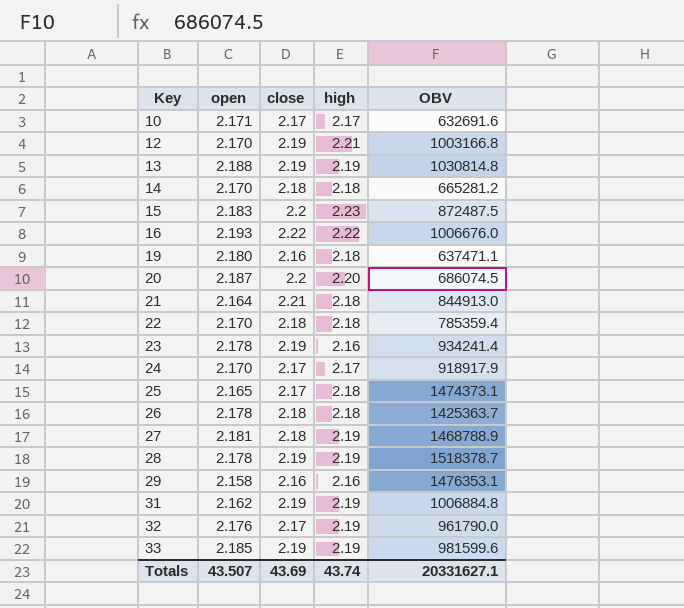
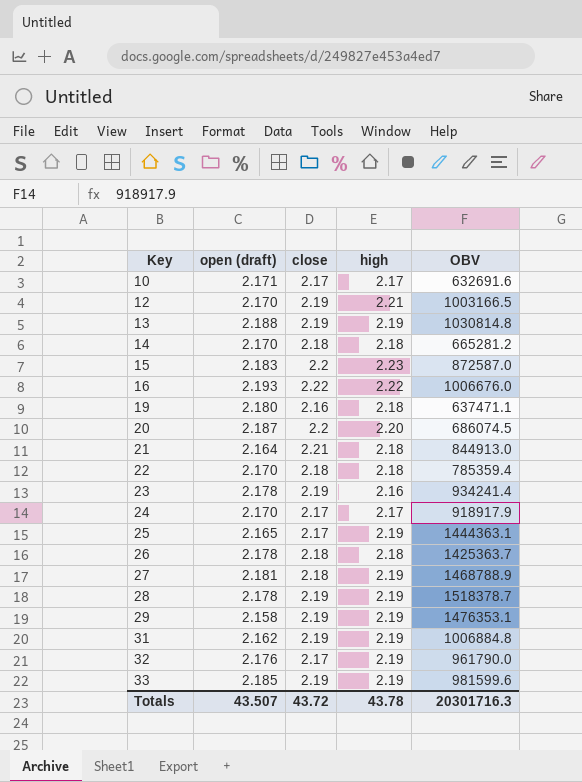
column name: open -> open (draft)
12 | OBV: 1003166.8 -> 1003166.5
15 | OBV: 872487.5 -> 872587.0
25 | high: 2.18 -> 2.19
25 | OBV: 1474373.1 -> 1444363.1
29 | close: 2.16 -> 2.19
29 | high: 2.16 -> 2.19
Totals | close: 43.69 -> 43.72
Totals | high: 43.74 -> 43.78
Totals | OBV: 20331627.1 -> 20301716.3

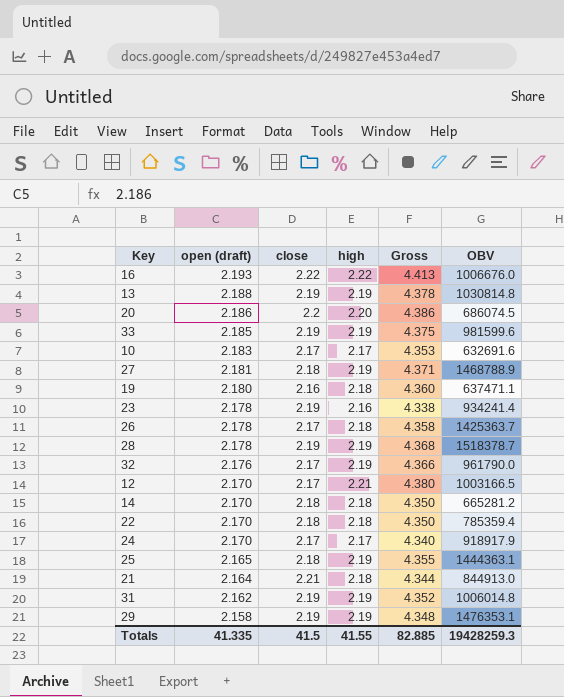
row order: Key ascending -> open (draft) descending
column Gross | formula: none -> [open (draft)] + [high]
row 15: 2.183 | 2.2 | 2.23 | 872587.0 -> none
20 | open (draft): 2.187 -> 2.186
10 | open (draft): 2.171 -> 2.183
26 | close: 2.18 -> 2.17
12 | close: 2.19 -> 2.17
25 | close: 2.17 -> 2.18
31 | OBV: 1006884.8 -> 1006014.8
Totals | open (draft): 43.507 -> 41.335
Totals | close: 43.72 -> 41.5
Totals | high: 43.78 -> 41.55
Totals | OBV: 20301716.3 -> 19428259.3

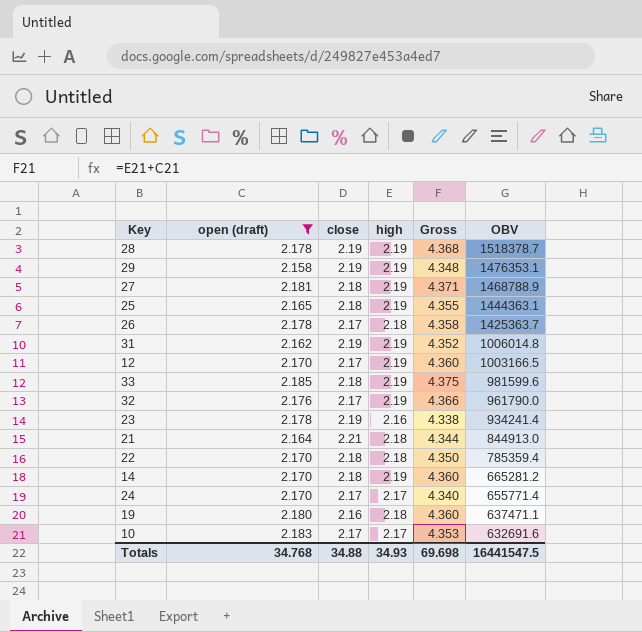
filter: none -> open (draft) <= 2.185
row order: open (draft) descending -> OBV descending
12 | high: 2.21 -> 2.19
12 | Gross: 4.380 -> 4.360
33 | close: 2.19 -> 2.18
14 | high: 2.18 -> 2.19
14 | Gross: 4.350 -> 4.360
24 | OBV: 918917.9 -> 655771.4
Totals | open (draft): 41.335 -> 34.768
Totals | close: 41.5 -> 34.88
Totals | high: 41.55 -> 34.93
Totals | Gross: 82.885 -> 69.698
Totals | OBV: 19428259.3 -> 16441547.5

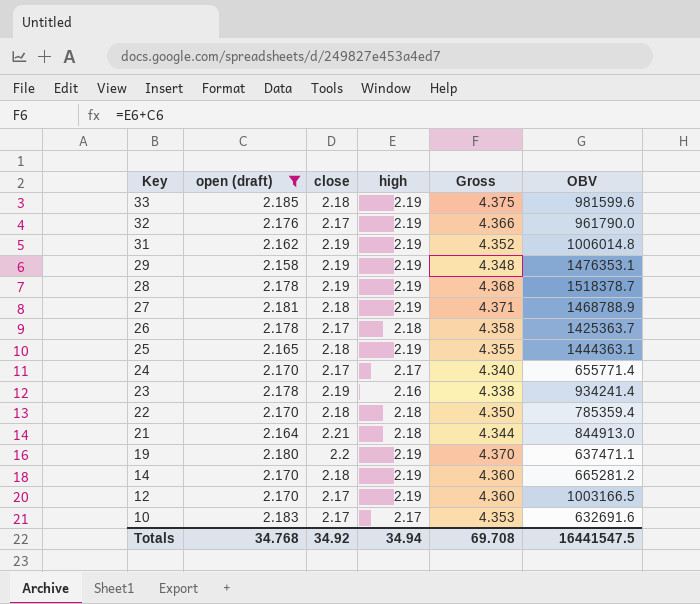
row order: OBV descending -> Key descending
19 | close: 2.16 -> 2.2
19 | high: 2.18 -> 2.19
19 | Gross: 4.360 -> 4.370
Totals | close: 34.88 -> 34.92
Totals | high: 34.93 -> 34.94
Totals | Gross: 69.698 -> 69.708

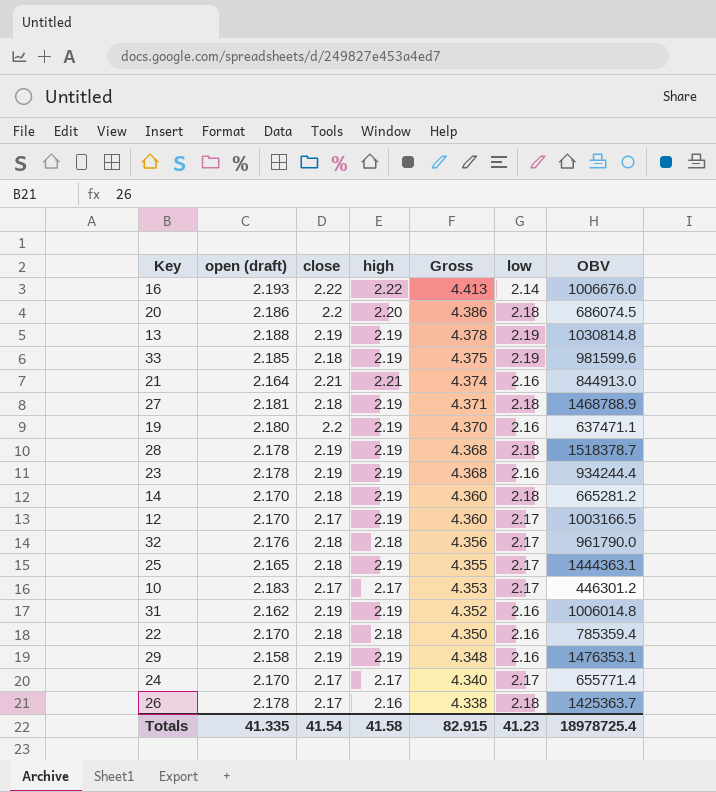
filter: open (draft) <= 2.185 -> none
row order: Key descending -> Gross descending
column low | position: none -> 6
21 | high: 2.18 -> 2.21
21 | Gross: 4.344 -> 4.374
23 | high: 2.16 -> 2.19
23 | Gross: 4.338 -> 4.368
23 | OBV: 934241.4 -> 934244.4
32 | close: 2.17 -> 2.18
32 | high: 2.19 -> 2.18
32 | Gross: 4.366 -> 4.356
10 | OBV: 632691.6 -> 446301.2
26 | high: 2.18 -> 2.16
26 | Gross: 4.358 -> 4.338
Totals | open (draft): 34.768 -> 41.335
Totals | close: 34.92 -> 41.54
Totals | high: 34.94 -> 41.58
Totals | Gross: 69.708 -> 82.915
Totals | OBV: 16441547.5 -> 18978725.4

